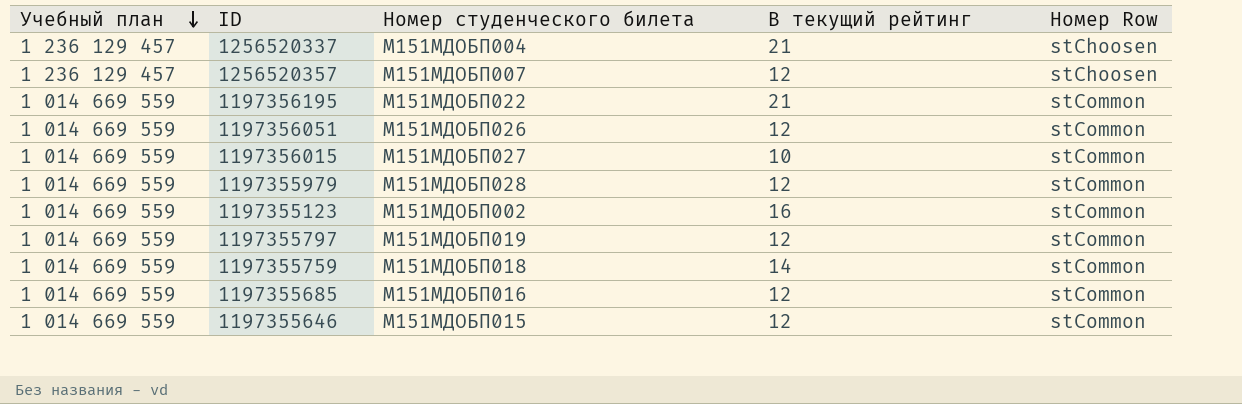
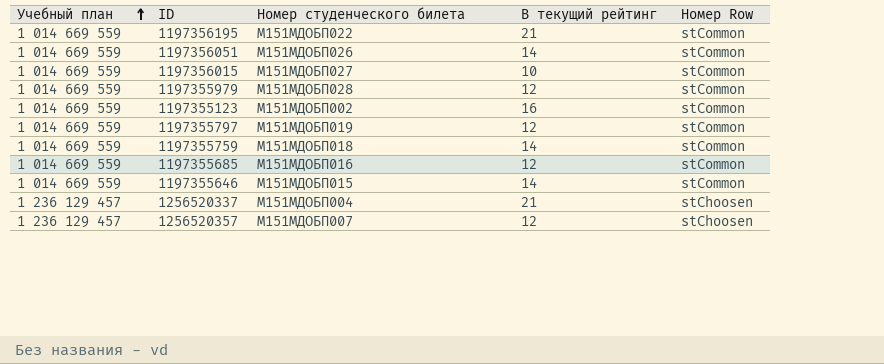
row order: Учебный план descending -> Учебный план ascending
1197356051 | В текущий рейтинг: 12 -> 14
1197355646 | В текущий рейтинг: 12 -> 14

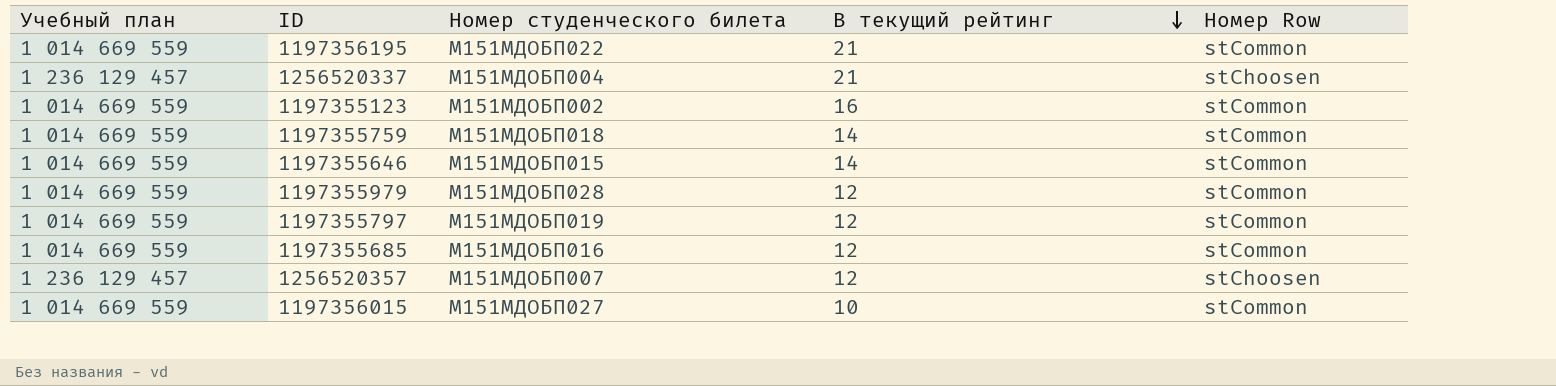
row order: Учебный план ascending -> В текущий рейтинг descending
row 1197356051: 1 014 669 559 | М151МДОБП026 | 14 | stCommon -> none

